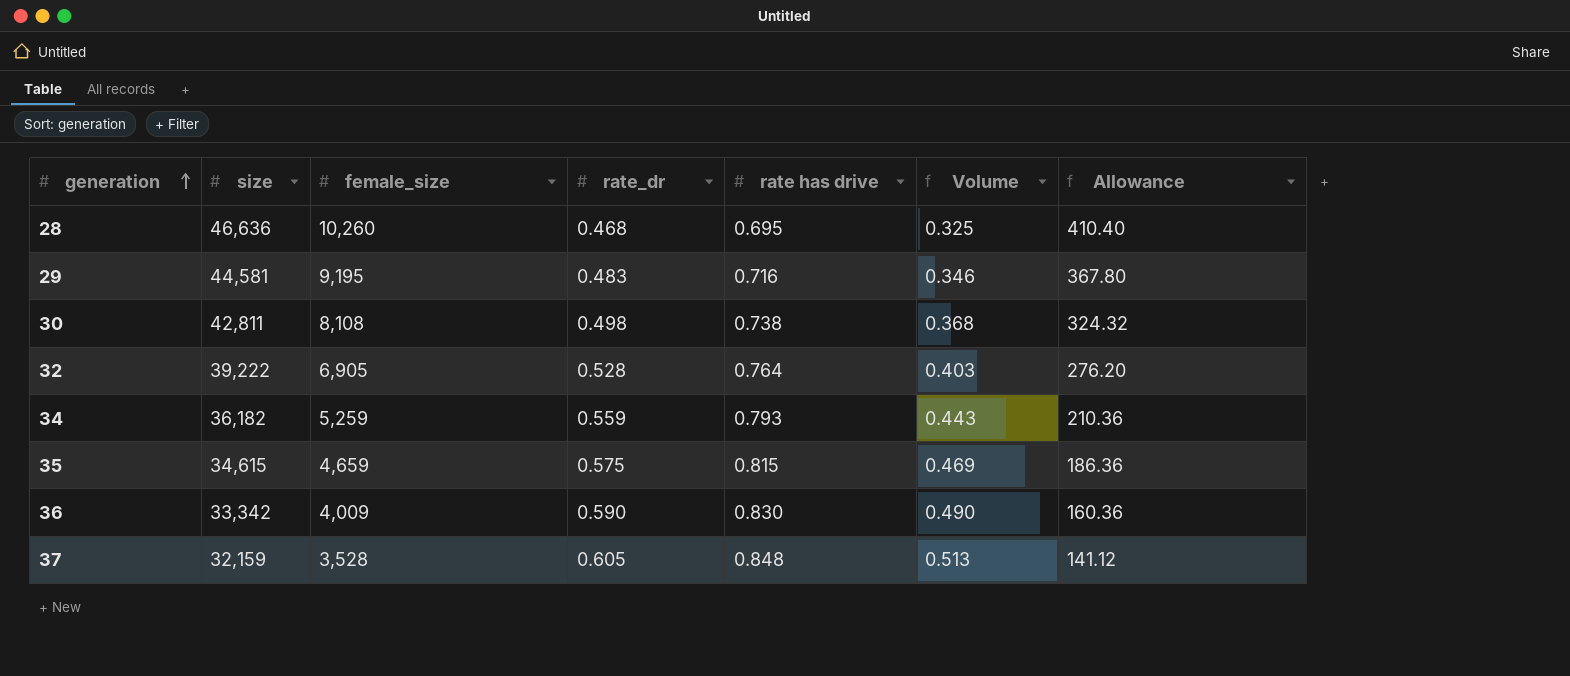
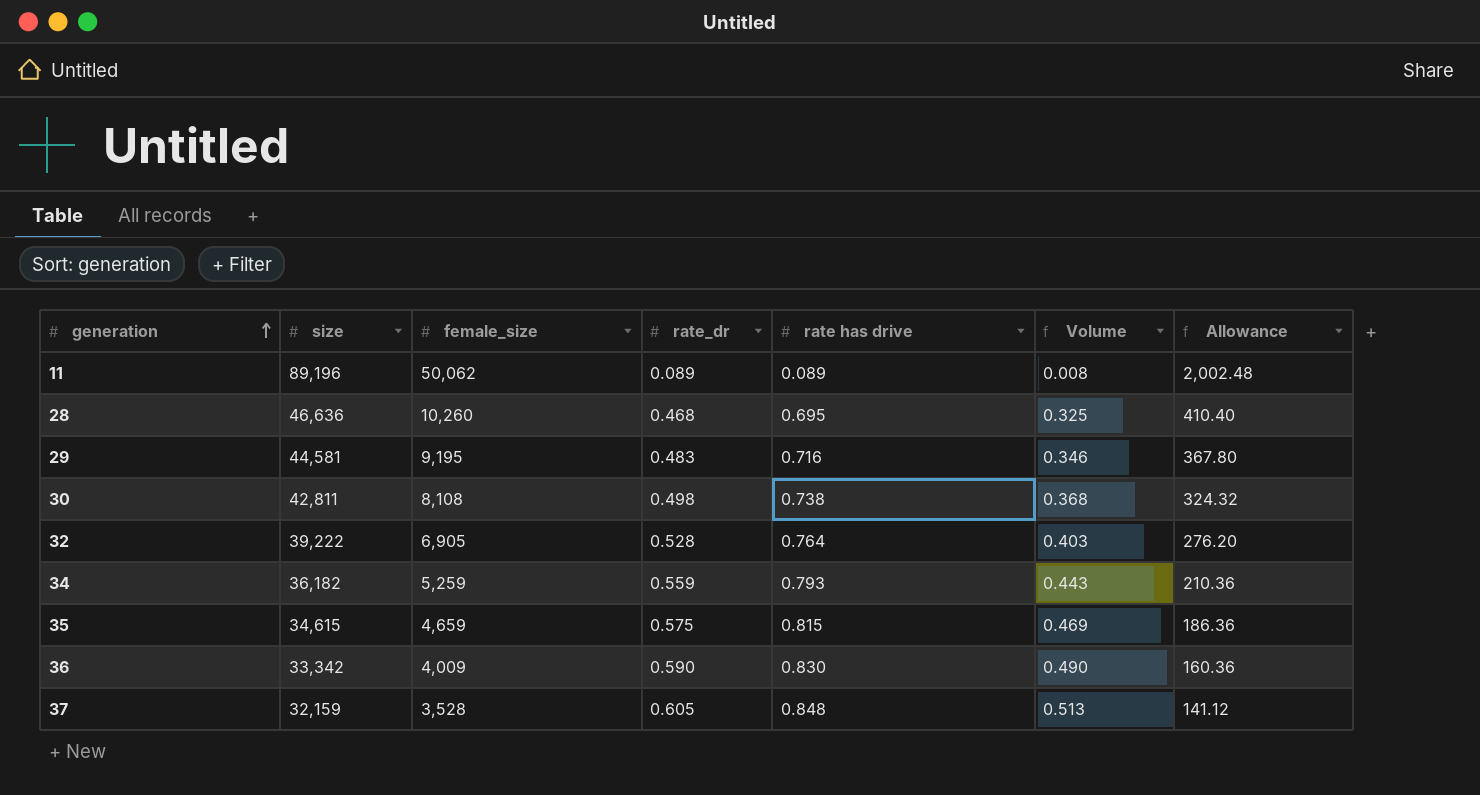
row 11: none -> 89,196 | 50,062 | 0.089 | 0.089 | 0.008 | 2,002.48

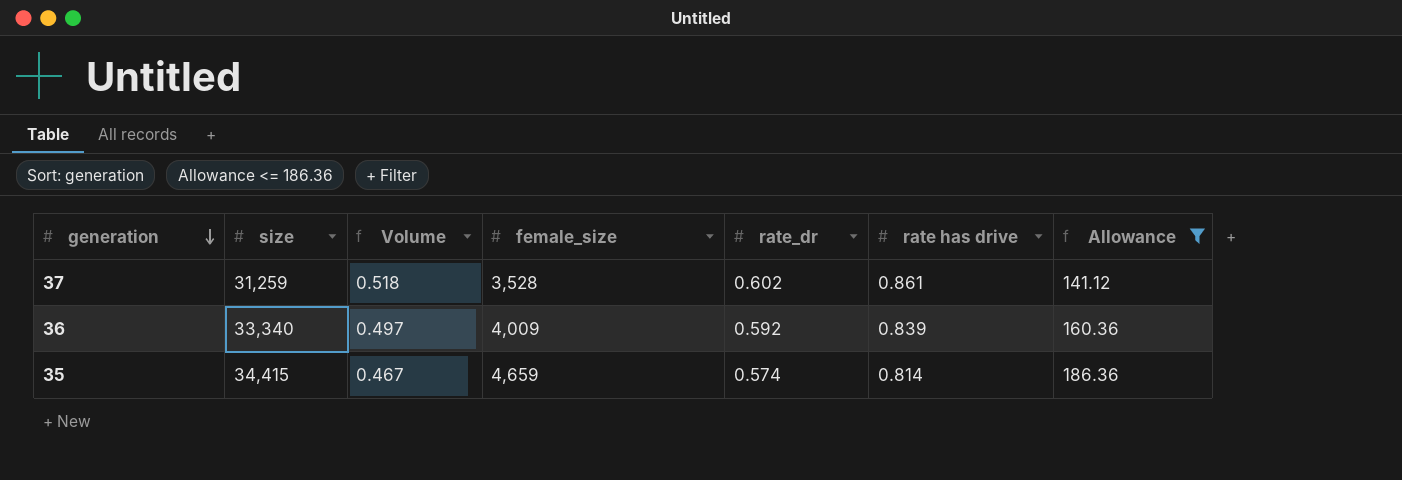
filter: none -> Allowance <= 186.36
row order: generation ascending -> generation descending
column Volume | position: 6 -> 3
37 | size: 32,159 -> 31,259
37 | Volume: 0.513 -> 0.518
37 | rate_dr: 0.605 -> 0.602
37 | rate has drive: 0.848 -> 0.861
36 | size: 33,342 -> 33,340
36 | Volume: 0.490 -> 0.497
36 | rate_dr: 0.590 -> 0.592
36 | rate has drive: 0.830 -> 0.839
35 | size: 34,615 -> 34,415
35 | Volume: 0.469 -> 0.467
35 | rate_dr: 0.575 -> 0.574
35 | rate has drive: 0.815 -> 0.814

